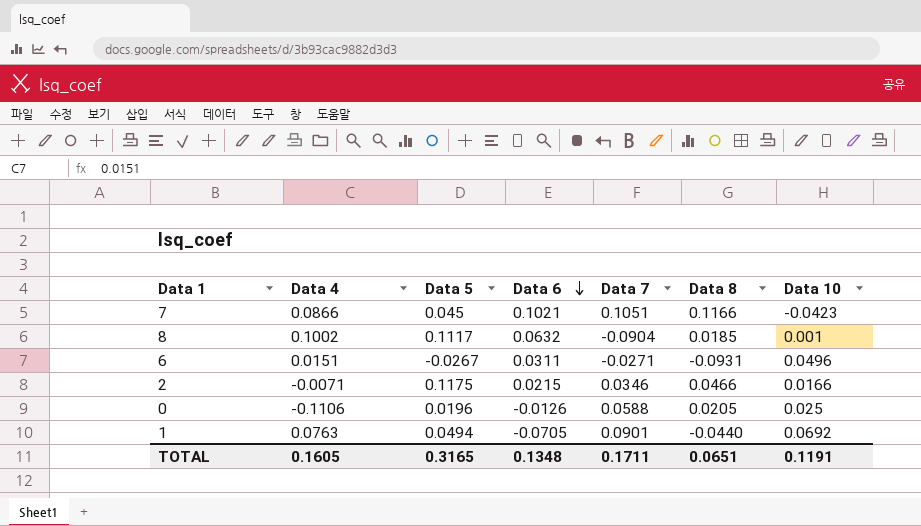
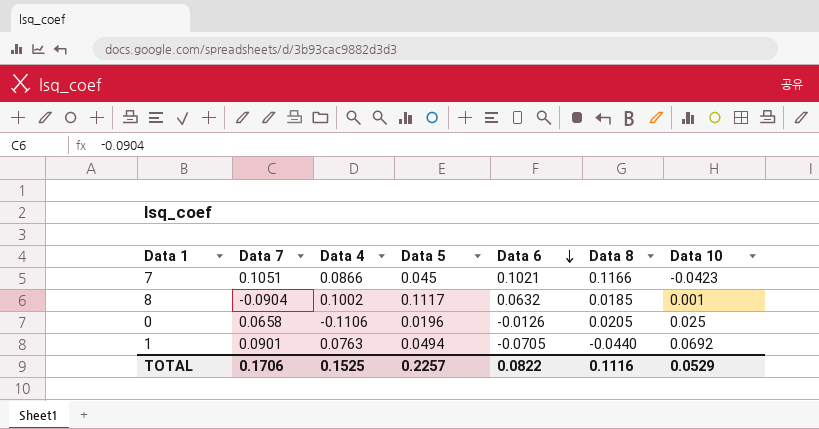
column Data 7 | position: 5 -> 2
row 6: 0.0151 | -0.0267 | 0.0311 | -0.0271 | -0.0931 | 0.0496 -> none
row 2: -0.0071 | 0.1175 | 0.0215 | 0.0346 | 0.0466 | 0.0166 -> none
0 | Data 7: 0.0588 -> 0.0658
TOTAL | Data 7: 0.1711 -> 0.1706
TOTAL | Data 4: 0.1605 -> 0.1525
TOTAL | Data 5: 0.3165 -> 0.2257
TOTAL | Data 6: 0.1348 -> 0.0822
TOTAL | Data 8: 0.0651 -> 0.1116
TOTAL | Data 10: 0.1191 -> 0.0529

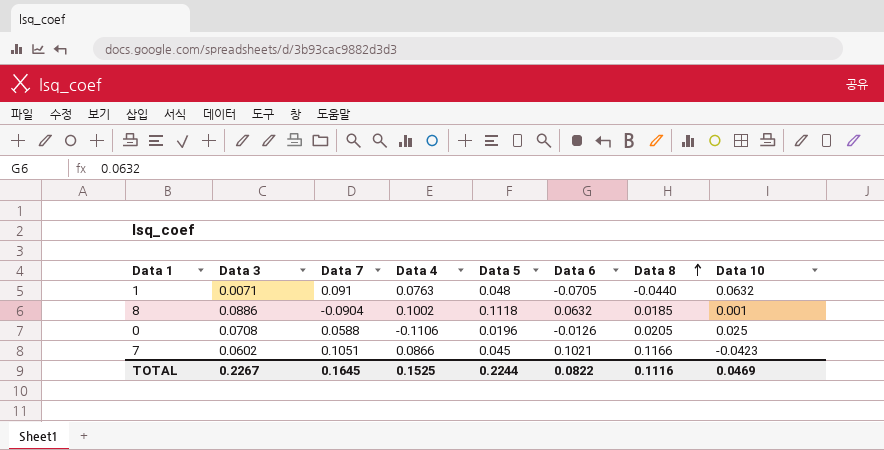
row order: Data 6 descending -> Data 8 ascending
column Data 3 | position: none -> 2
1 | Data 7: 0.0901 -> 0.091
1 | Data 5: 0.0494 -> 0.048
1 | Data 10: 0.0692 -> 0.0632
8 | Data 5: 0.1117 -> 0.1118
0 | Data 7: 0.0658 -> 0.0588
TOTAL | Data 7: 0.1706 -> 0.1645
TOTAL | Data 5: 0.2257 -> 0.2244
TOTAL | Data 10: 0.0529 -> 0.0469

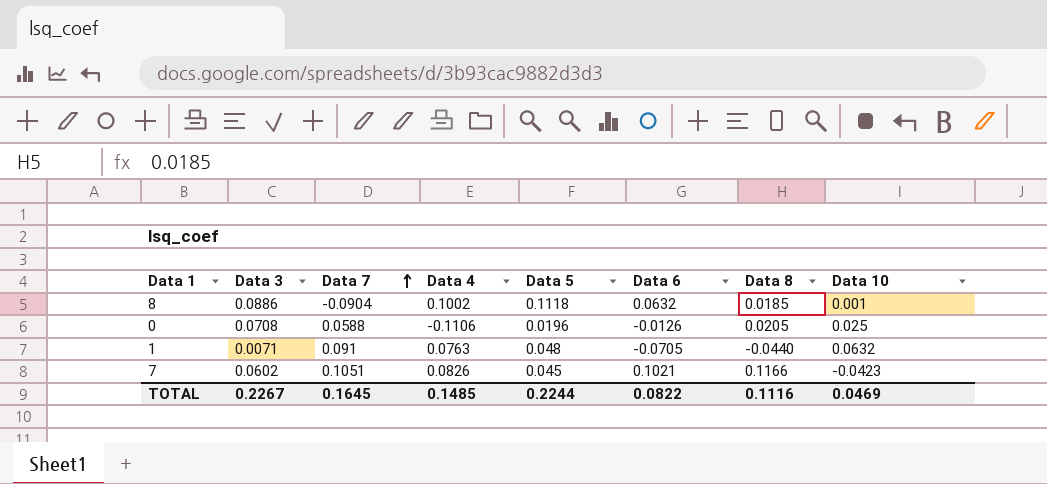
row order: Data 8 ascending -> Data 7 ascending
7 | Data 4: 0.0866 -> 0.0826
TOTAL | Data 4: 0.1525 -> 0.1485

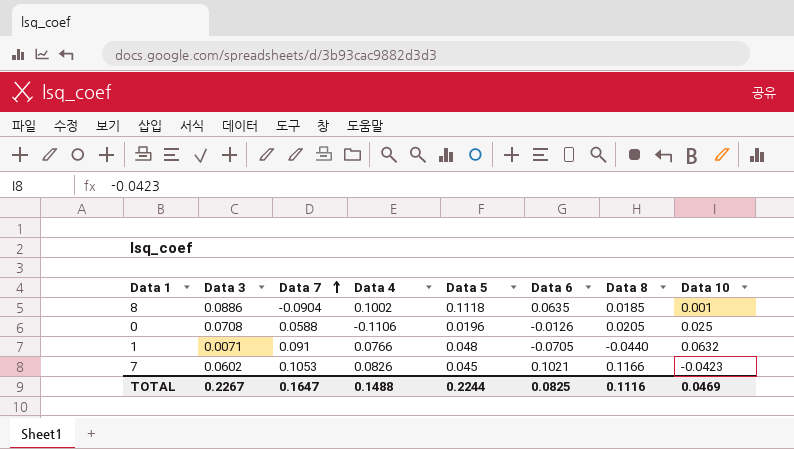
8 | Data 6: 0.0632 -> 0.0635
1 | Data 4: 0.0763 -> 0.0766
7 | Data 7: 0.1051 -> 0.1053
TOTAL | Data 7: 0.1645 -> 0.1647
TOTAL | Data 4: 0.1485 -> 0.1488
TOTAL | Data 6: 0.0822 -> 0.0825

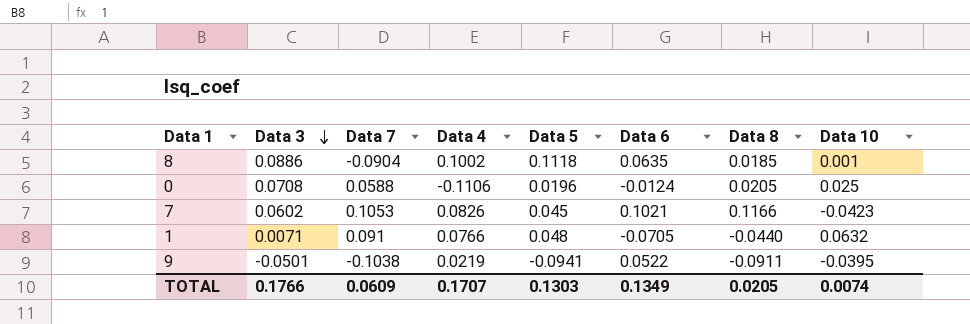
row order: Data 7 ascending -> Data 3 descending
0 | Data 6: -0.0126 -> -0.0124
row 9: none -> -0.0501 | -0.1038 | 0.0219 | -0.0941 | 0.0522 | -0.0911 | -0.0395
TOTAL | Data 3: 0.2267 -> 0.1766
TOTAL | Data 7: 0.1647 -> 0.0609
TOTAL | Data 4: 0.1488 -> 0.1707
TOTAL | Data 5: 0.2244 -> 0.1303
TOTAL | Data 6: 0.0825 -> 0.1349
TOTAL | Data 8: 0.1116 -> 0.0205
TOTAL | Data 10: 0.0469 -> 0.0074

